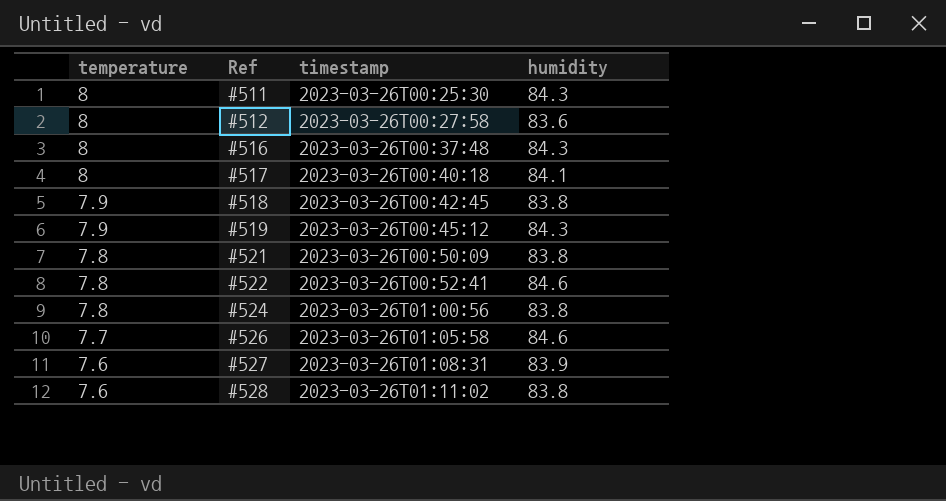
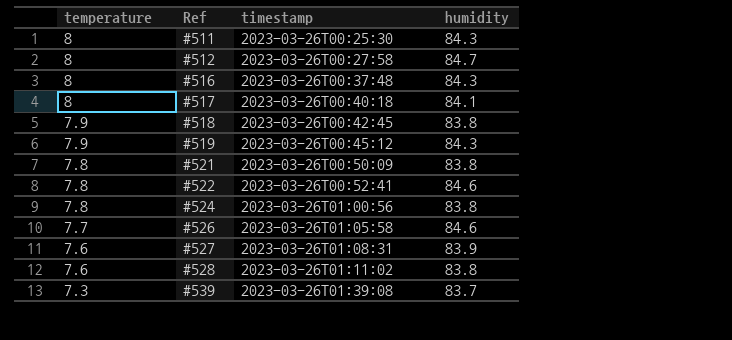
#512 | humidity: 83.6 -> 84.7
row #539: none -> 7.3 | 2023-03-26T01:39:08 | 83.7

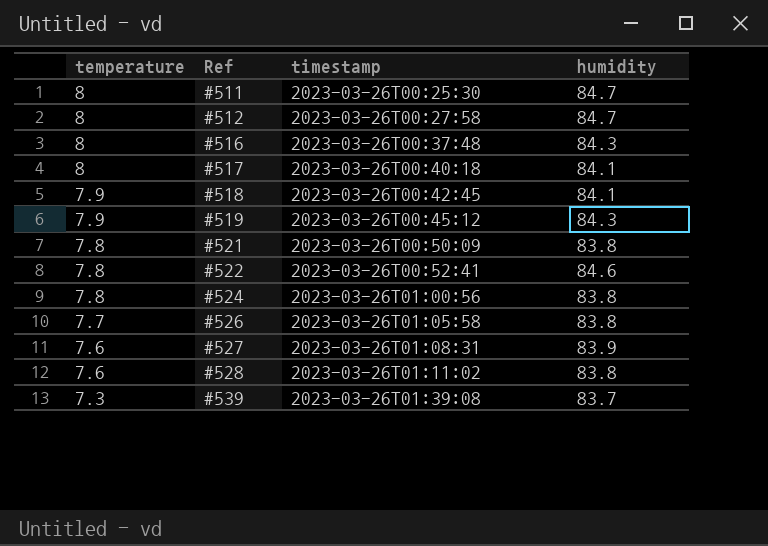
#511 | humidity: 84.3 -> 84.7
#518 | humidity: 83.8 -> 84.1
#526 | humidity: 84.6 -> 83.8

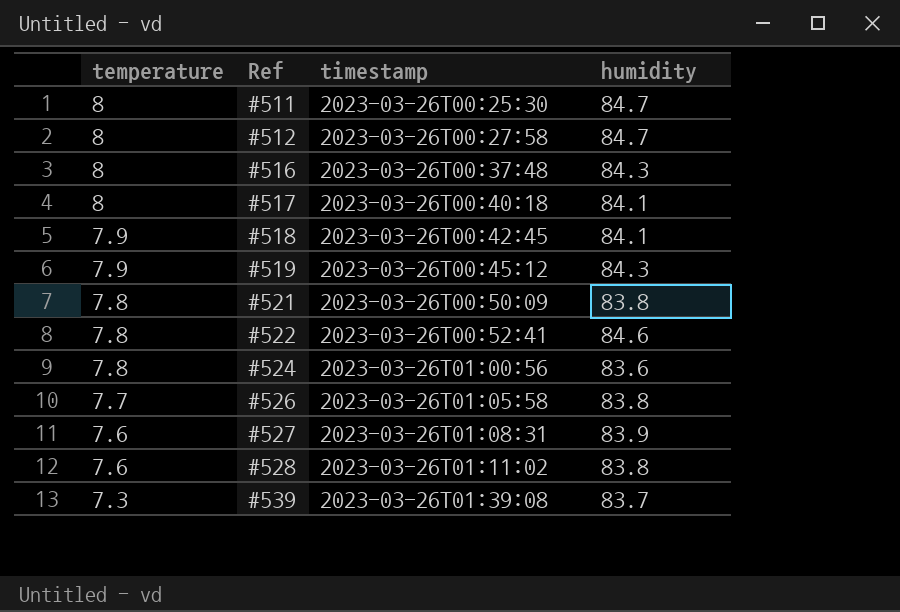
#524 | humidity: 83.8 -> 83.6

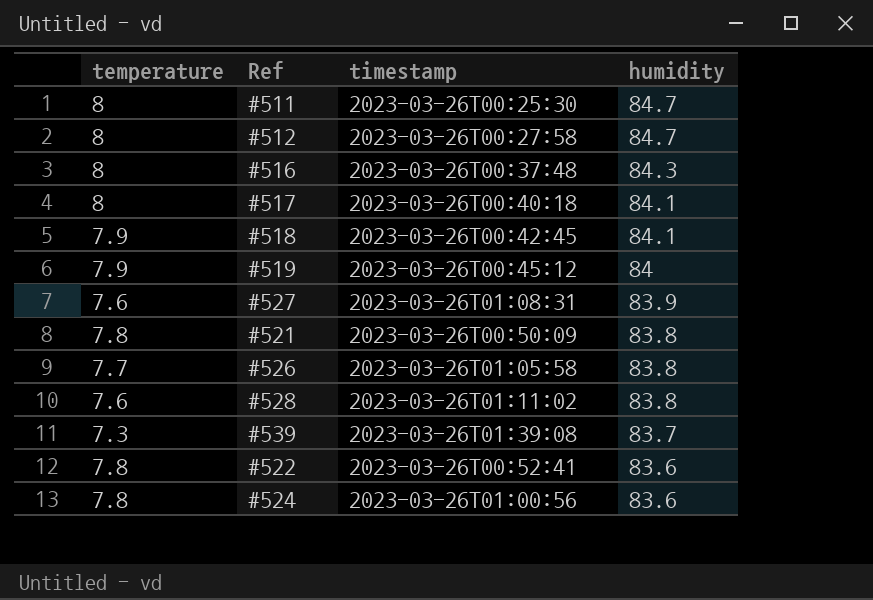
row order: temperature descending -> humidity descending
#519 | humidity: 84.3 -> 84
#522 | humidity: 84.6 -> 83.6

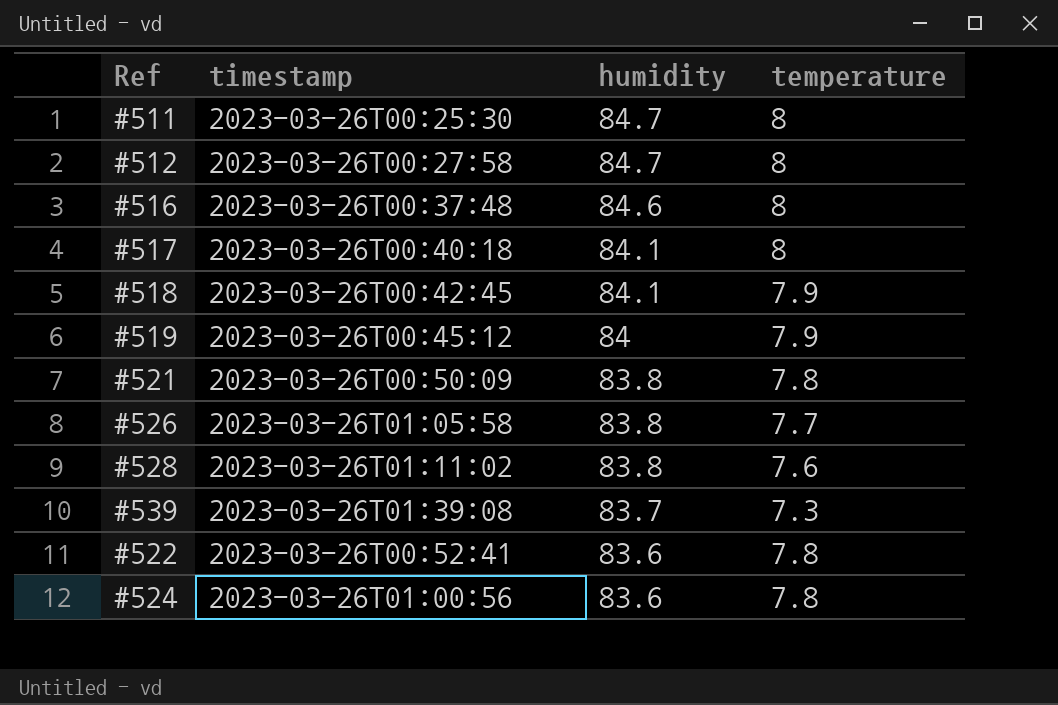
column temperature | position: 1 -> 4
row #527: 7.6 | 2023-03-26T01:08:31 | 83.9 -> none
#516 | humidity: 84.3 -> 84.6

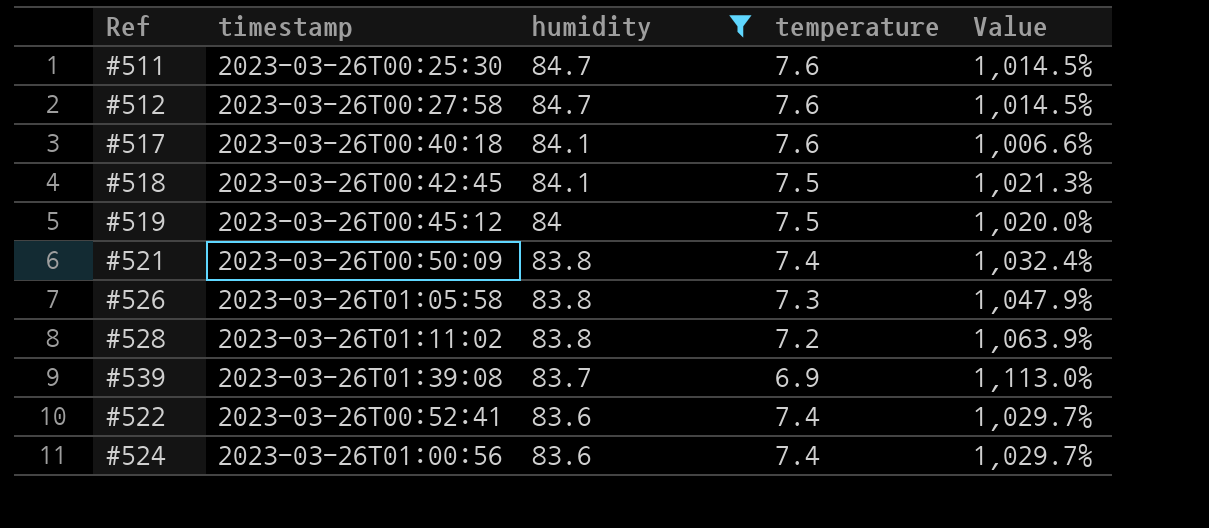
filter: none -> humidity != 84.6
column Value | formula: none -> ([humidity] - [temperature]) / [temperature]
#511 | temperature: 8 -> 7.6
#512 | temperature: 8 -> 7.6
#517 | temperature: 8 -> 7.6
#518 | temperature: 7.9 -> 7.5
#519 | temperature: 7.9 -> 7.5
#521 | temperature: 7.8 -> 7.4
#526 | temperature: 7.7 -> 7.3
#528 | temperature: 7.6 -> 7.2
#539 | temperature: 7.3 -> 6.9
#522 | temperature: 7.8 -> 7.4
#524 | temperature: 7.8 -> 7.4

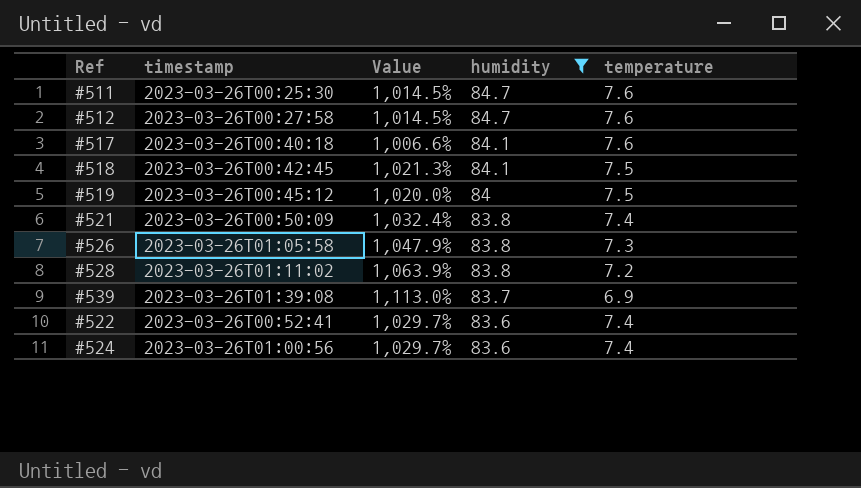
column Value | position: 5 -> 3

